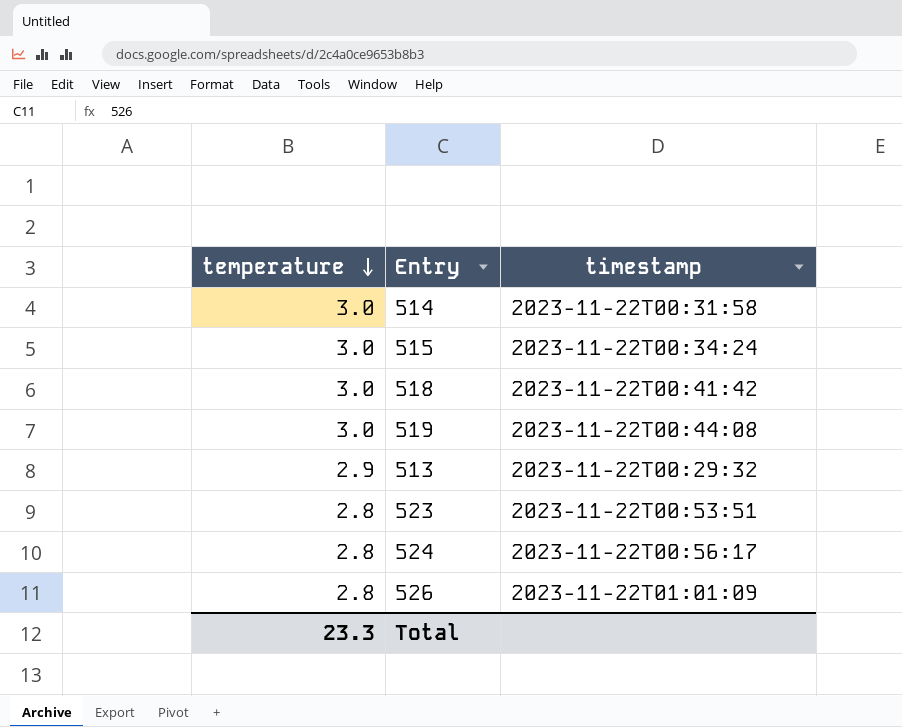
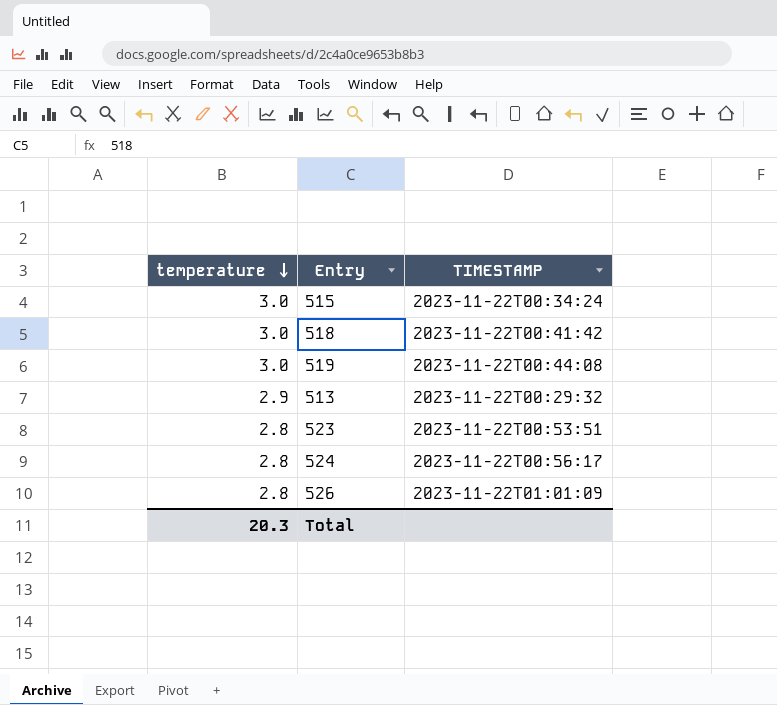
column name: timestamp -> TIMESTAMP
row 514: 3.0 | 2023-11-22T00:31:58 -> none
Total | temperature: 23.3 -> 20.3

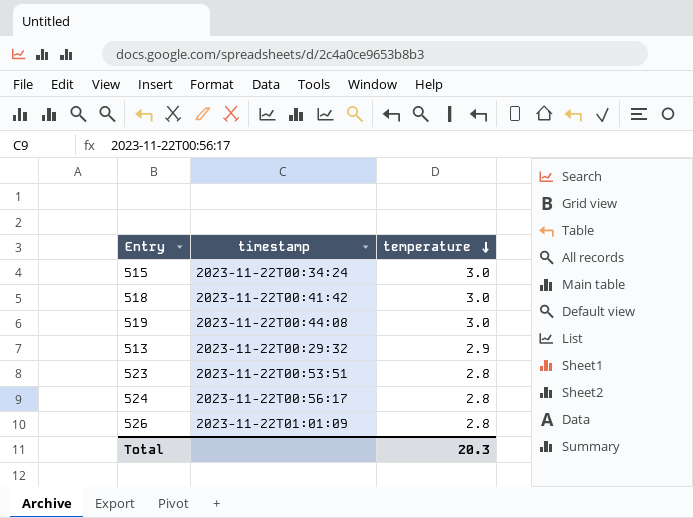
column name: TIMESTAMP -> timestamp
column temperature | position: 1 -> 3

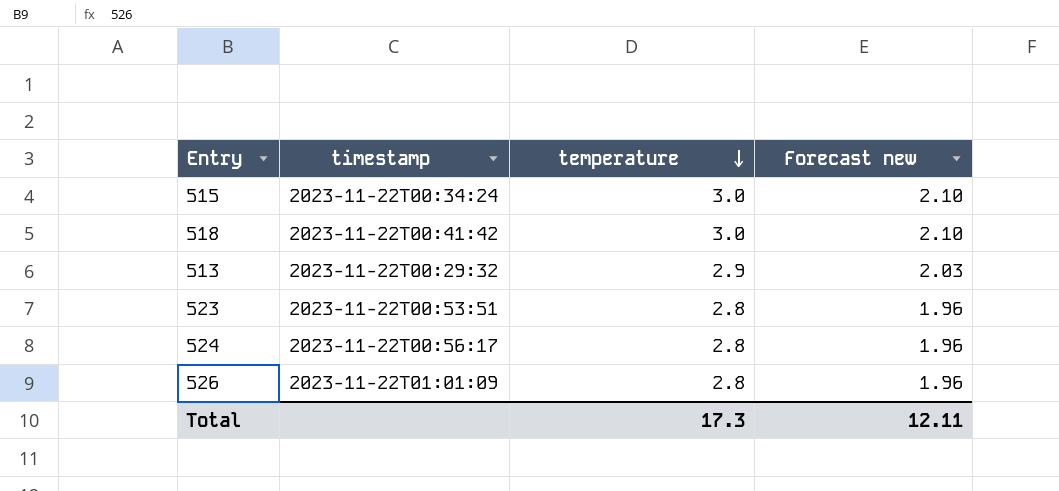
column Forecast new | formula: none -> [temperature] * 0.7
row 519: 2023-11-22T00:44:08 | 3.0 -> none
Total | temperature: 20.3 -> 17.3

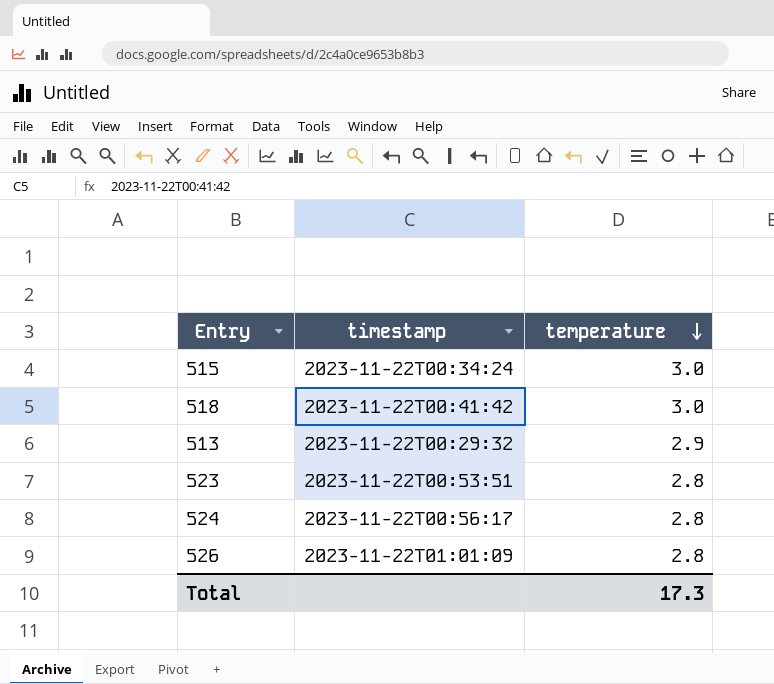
column Forecast new | formula: [temperature] * 0.7 -> none

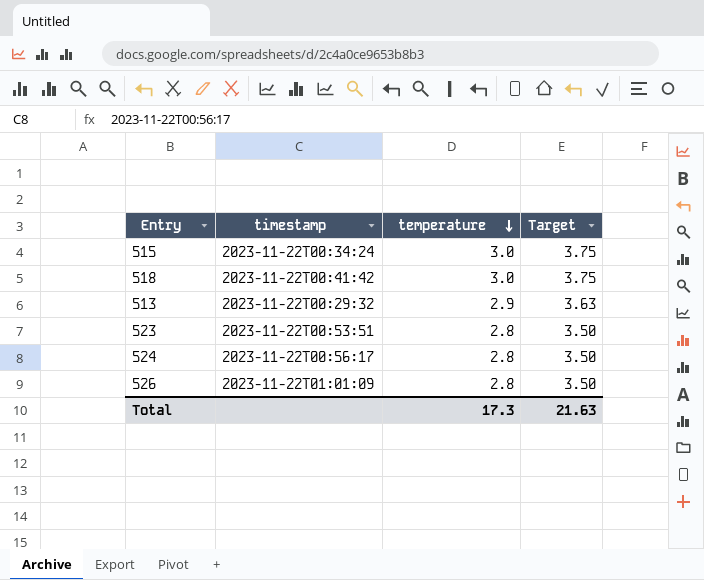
column Target | formula: none -> [temperature] * 1.25

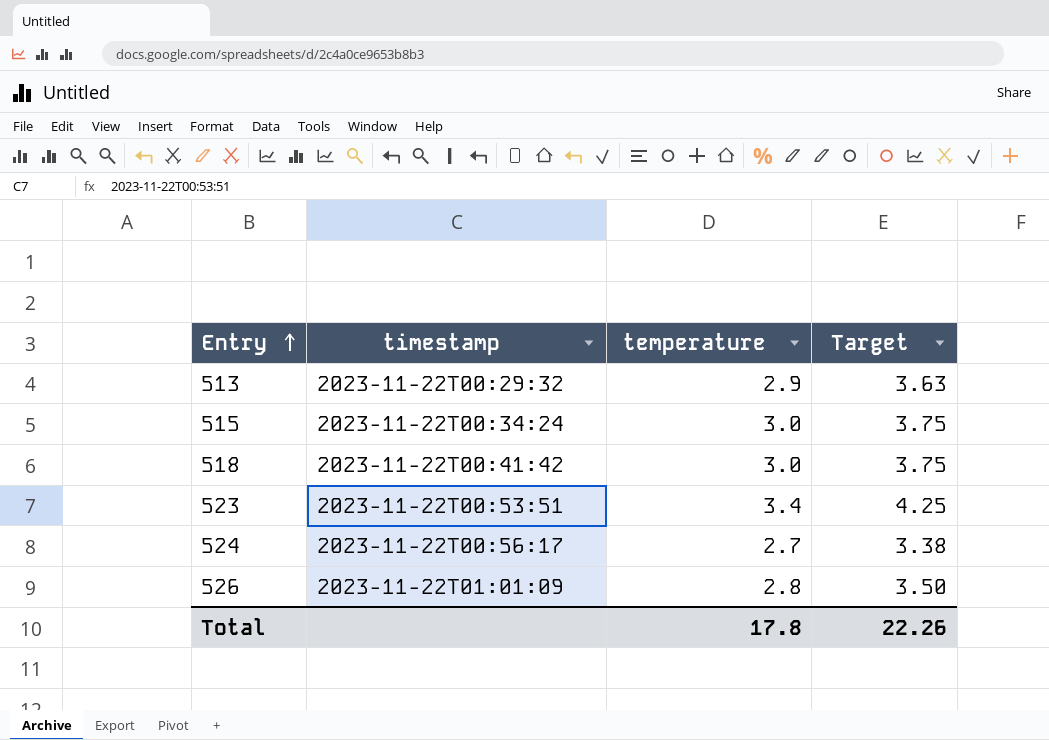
row order: temperature descending -> Entry ascending
523 | temperature: 2.8 -> 3.4
523 | Target: 3.50 -> 4.25
524 | temperature: 2.8 -> 2.7
524 | Target: 3.50 -> 3.38
Total | temperature: 17.3 -> 17.8
Total | Target: 21.63 -> 22.26

